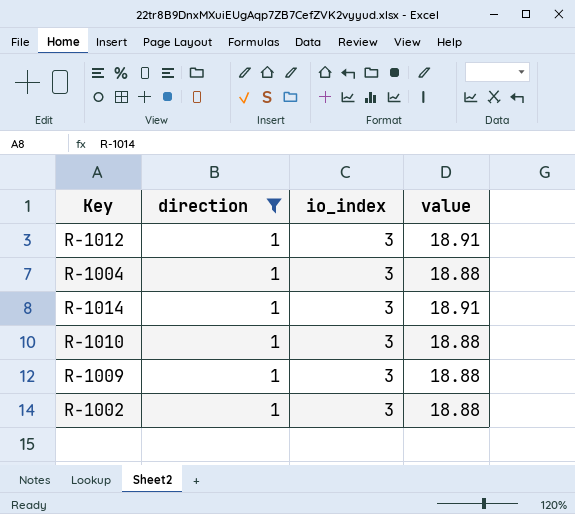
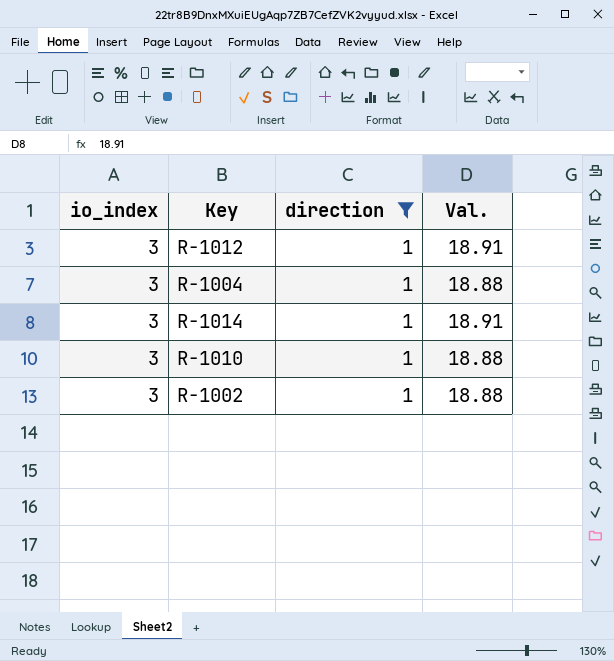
column io_index | position: 3 -> 1
column name: value -> Val.
row R-1009: 1 | 3 | 18.88 -> none

